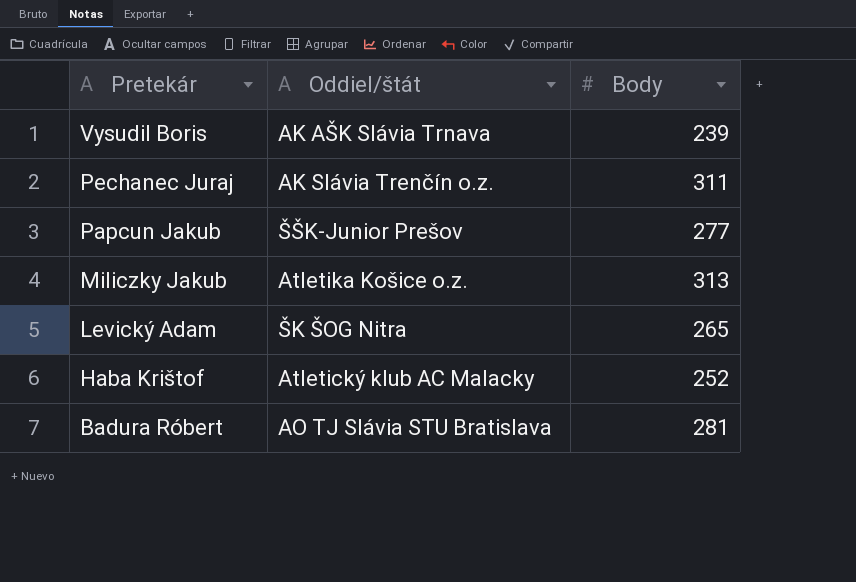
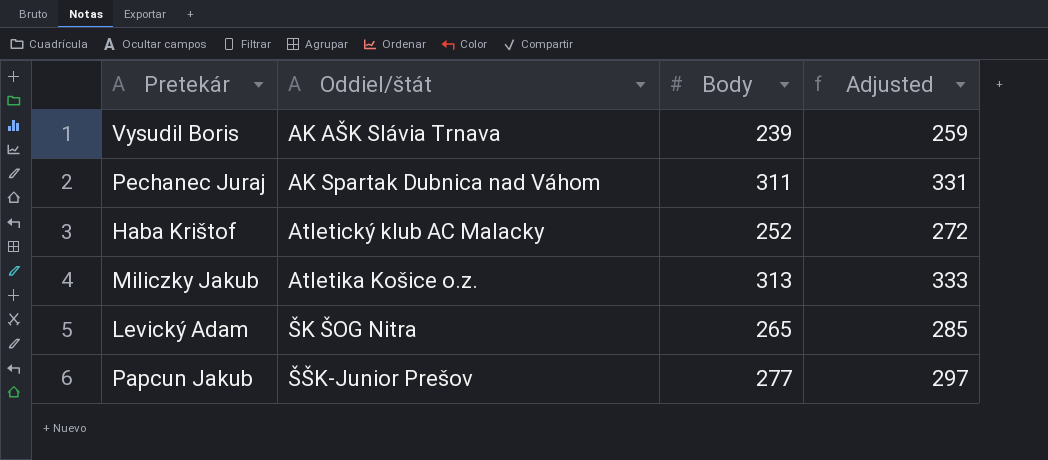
row order: Pretekár descending -> Oddiel/štát ascending
column Adjusted | formula: none -> [Body] + 20
row Badura Róbert: AO TJ Slávia STU Bratislava | 281 -> none
Pechanec Juraj | Oddiel/štát: AK Slávia Trenčín o.z. -> AK Spartak Dubnica nad Váhom

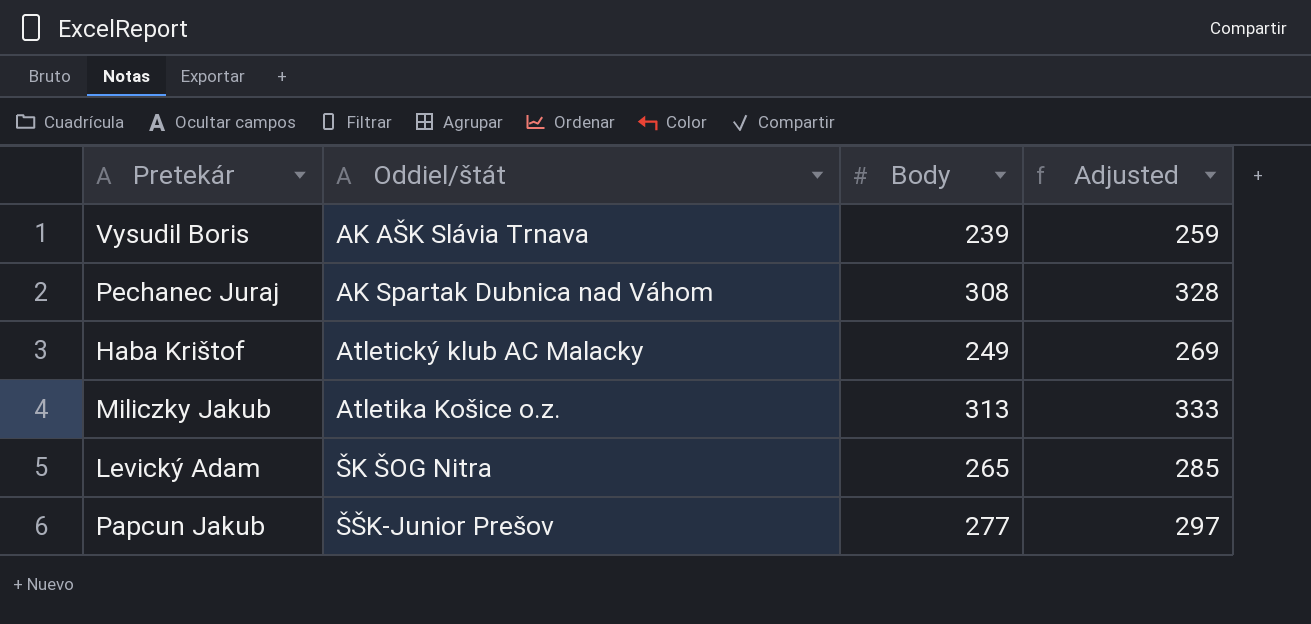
Pechanec Juraj | Body: 311 -> 308
Pechanec Juraj | Adjusted: 331 -> 328
Haba Krištof | Body: 252 -> 249
Haba Krištof | Adjusted: 272 -> 269

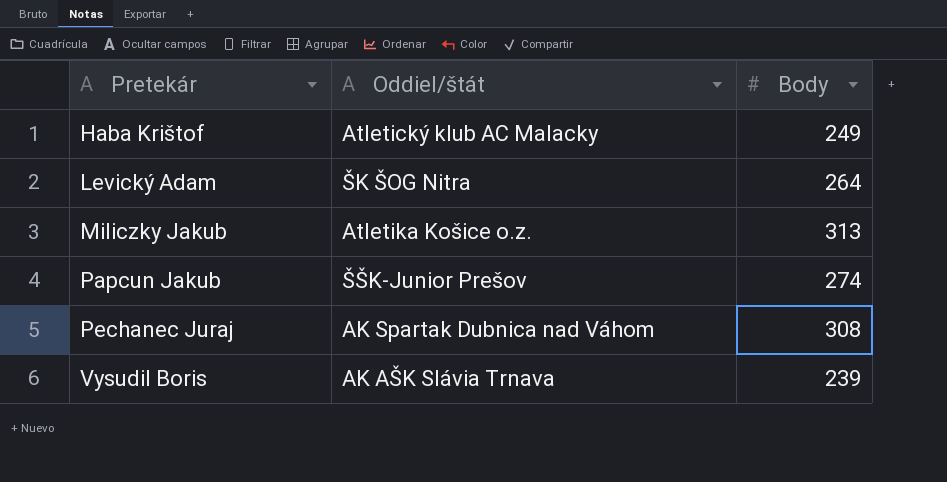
row order: Oddiel/štát ascending -> Pretekár ascending
column Adjusted | formula: [Body] + 20 -> none
Levický Adam | Body: 265 -> 264
Papcun Jakub | Body: 277 -> 274

